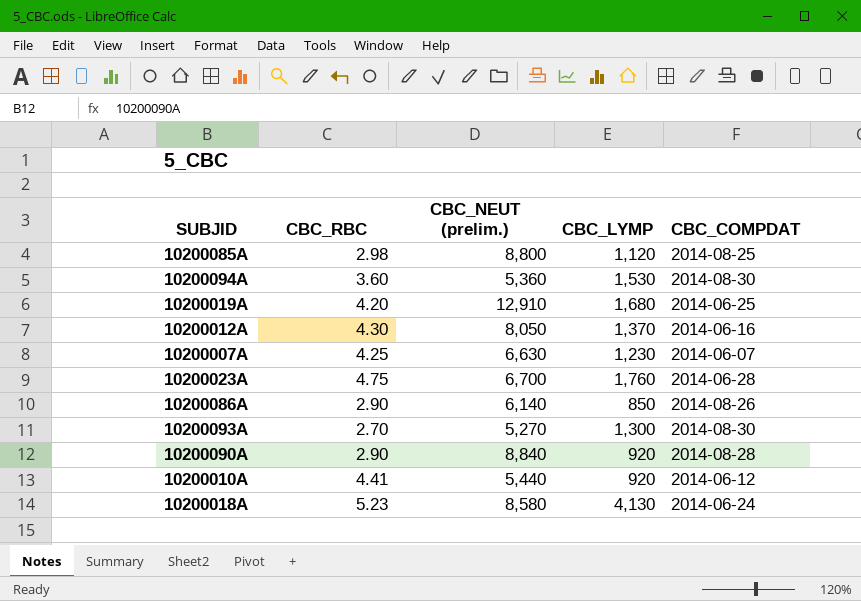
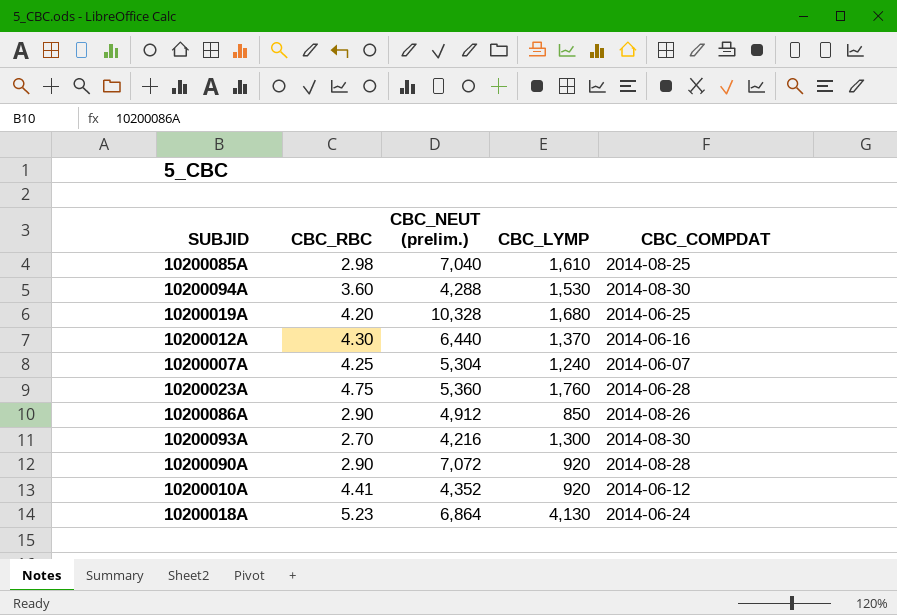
10200085A | CBC_NEUT (prelim.): 8,800 -> 7,040
10200085A | CBC_LYMP: 1,120 -> 1,610
10200094A | CBC_NEUT (prelim.): 5,360 -> 4,288
10200019A | CBC_NEUT (prelim.): 12,910 -> 10,328
10200012A | CBC_NEUT (prelim.): 8,050 -> 6,440
10200007A | CBC_NEUT (prelim.): 6,630 -> 5,304
10200007A | CBC_LYMP: 1,230 -> 1,240
10200023A | CBC_NEUT (prelim.): 6,700 -> 5,360
10200086A | CBC_NEUT (prelim.): 6,140 -> 4,912
10200093A | CBC_NEUT (prelim.): 5,270 -> 4,216
10200090A | CBC_NEUT (prelim.): 8,840 -> 7,072
10200010A | CBC_NEUT (prelim.): 5,440 -> 4,352
10200018A | CBC_NEUT (prelim.): 8,580 -> 6,864

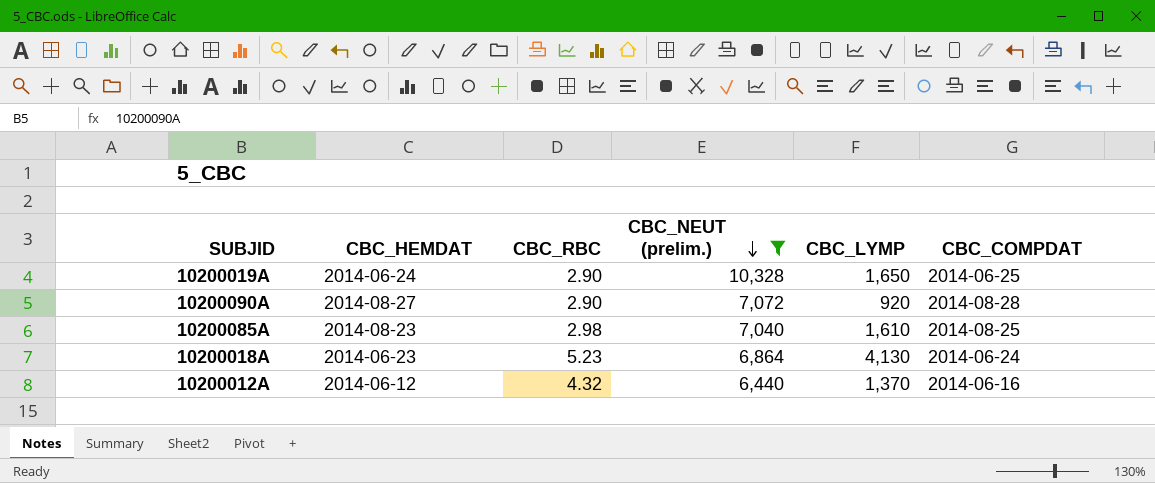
filter: none -> CBC_NEUT (prelim.) >= 6,440
row order: none -> CBC_NEUT (prelim.) descending
column CBC_HEMDAT | position: none -> 2
10200019A | CBC_RBC: 4.20 -> 2.90
10200019A | CBC_LYMP: 1,680 -> 1,650
10200012A | CBC_RBC: 4.30 -> 4.32

